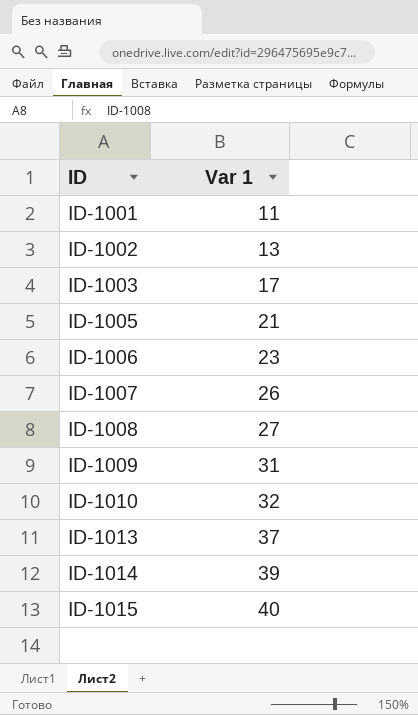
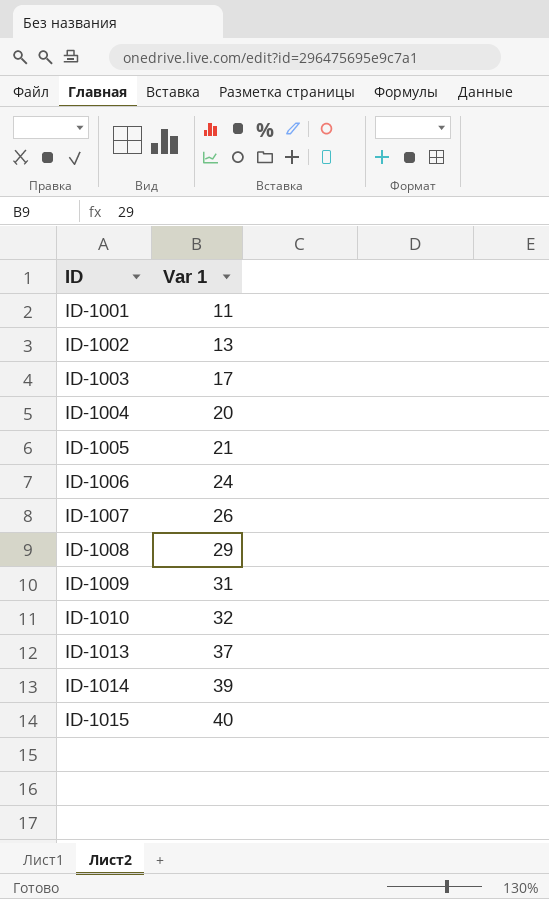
row ID-1004: none -> 20
ID-1006 | Var 1: 23 -> 24
ID-1008 | Var 1: 27 -> 29

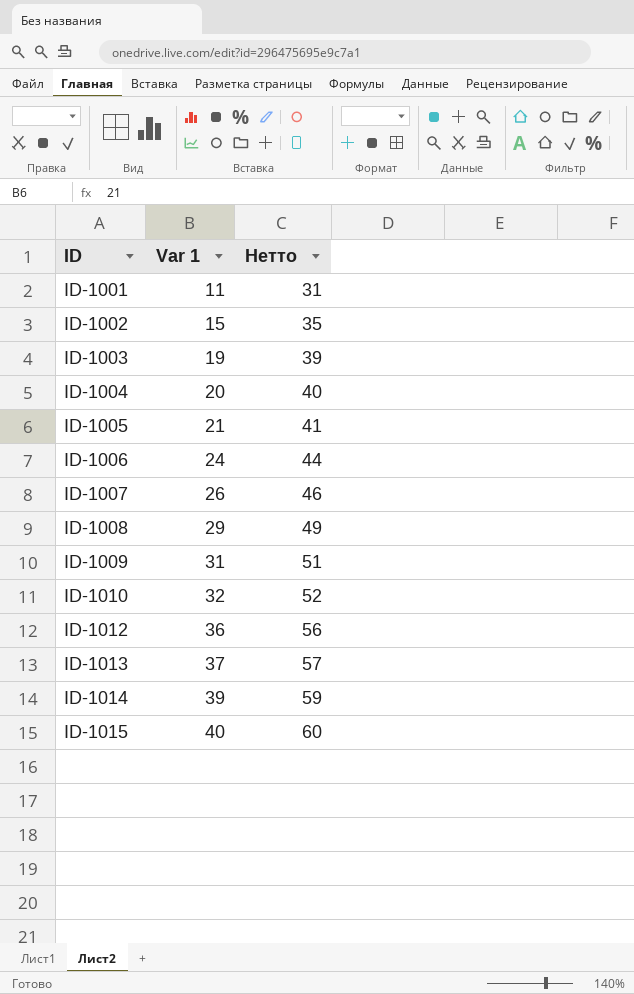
column Нетто | formula: none -> [Var 1] + 20
ID-1002 | Var 1: 13 -> 15
ID-1003 | Var 1: 17 -> 19
row ID-1012: none -> 36 | 56

